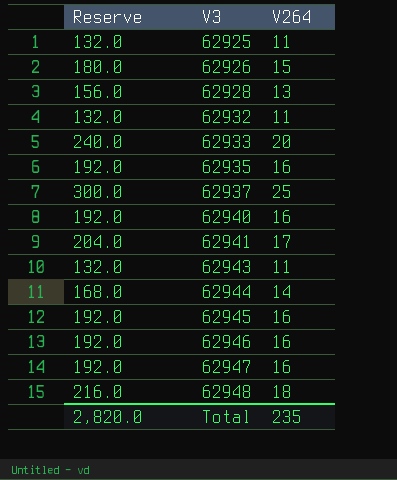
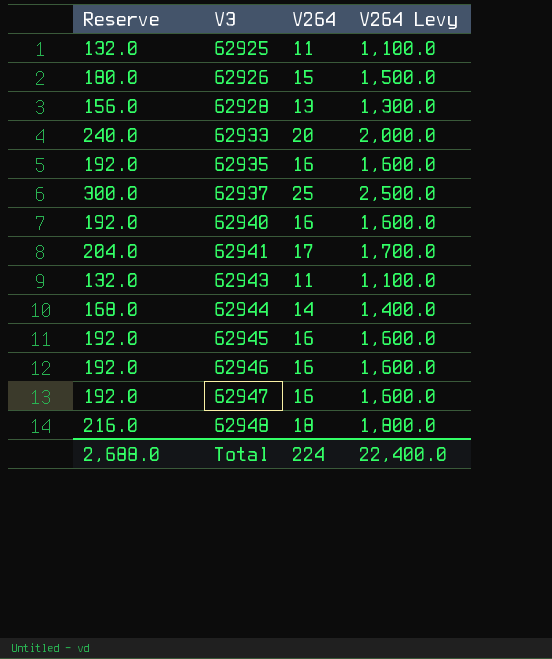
column V264 Levy | formula: none -> [V264] * 100
row 62932: 132.0 | 11 -> none
Total | Reserve: 2,820.0 -> 2,688.0
Total | V264: 235 -> 224

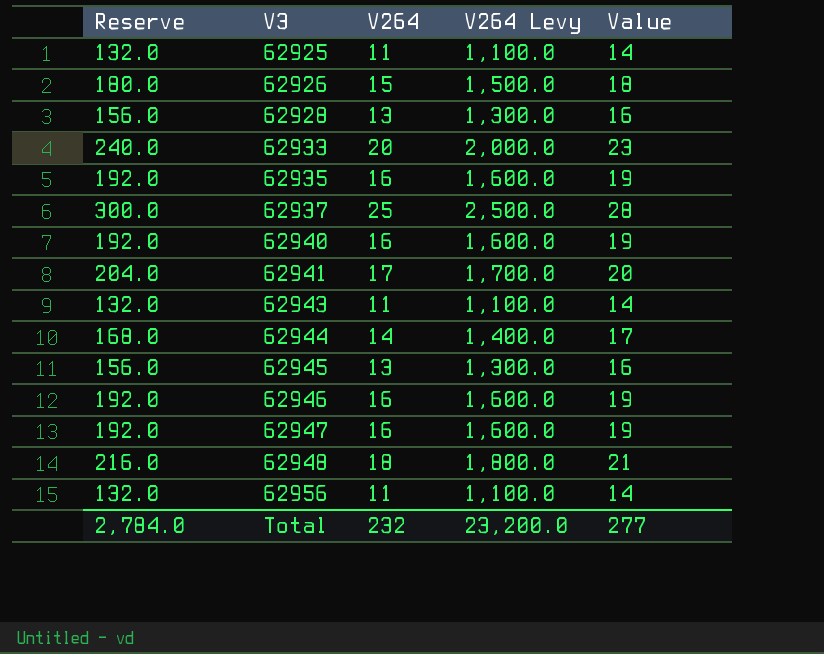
column Value | formula: none -> [V264] + 3
62945 | Reserve: 192.0 -> 156.0
62945 | V264: 16 -> 13
62945 | V264 Levy: 1,600.0 -> 1,300.0
row 62956: none -> 132.0 | 11 | 1,100.0 | 14
Total | Reserve: 2,688.0 -> 2,784.0
Total | V264: 224 -> 232
Total | V264 Levy: 22,400.0 -> 23,200.0

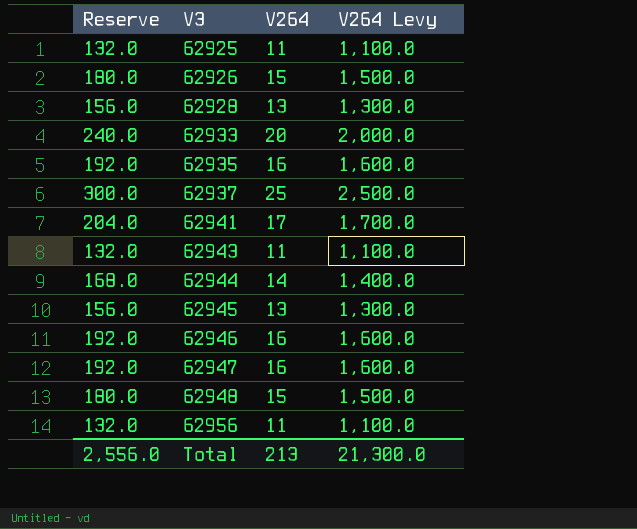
column Value | formula: [V264] + 3 -> none
row 62940: 192.0 | 16 | 1,600.0 | 19 -> none
62948 | Reserve: 216.0 -> 180.0
62948 | V264: 18 -> 15
62948 | V264 Levy: 1,800.0 -> 1,500.0
Total | Reserve: 2,784.0 -> 2,556.0
Total | V264: 232 -> 213
Total | V264 Levy: 23,200.0 -> 21,300.0

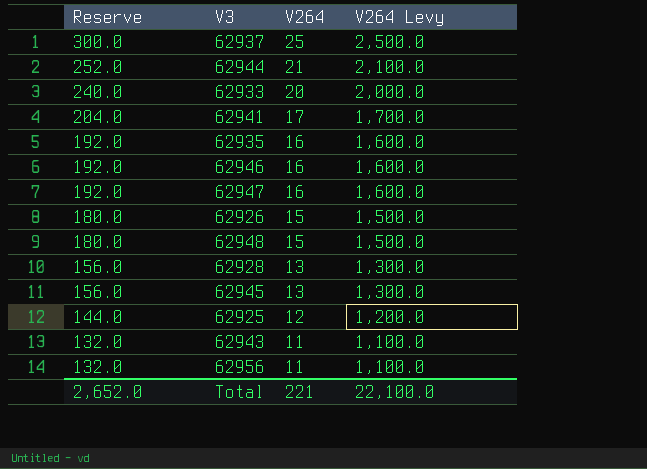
row order: V3 ascending -> Reserve descending
62944 | Reserve: 168.0 -> 252.0
62944 | V264: 14 -> 21
62944 | V264 Levy: 1,400.0 -> 2,100.0
62925 | Reserve: 132.0 -> 144.0
62925 | V264: 11 -> 12
62925 | V264 Levy: 1,100.0 -> 1,200.0
Total | Reserve: 2,556.0 -> 2,652.0
Total | V264: 213 -> 221
Total | V264 Levy: 21,300.0 -> 22,100.0

